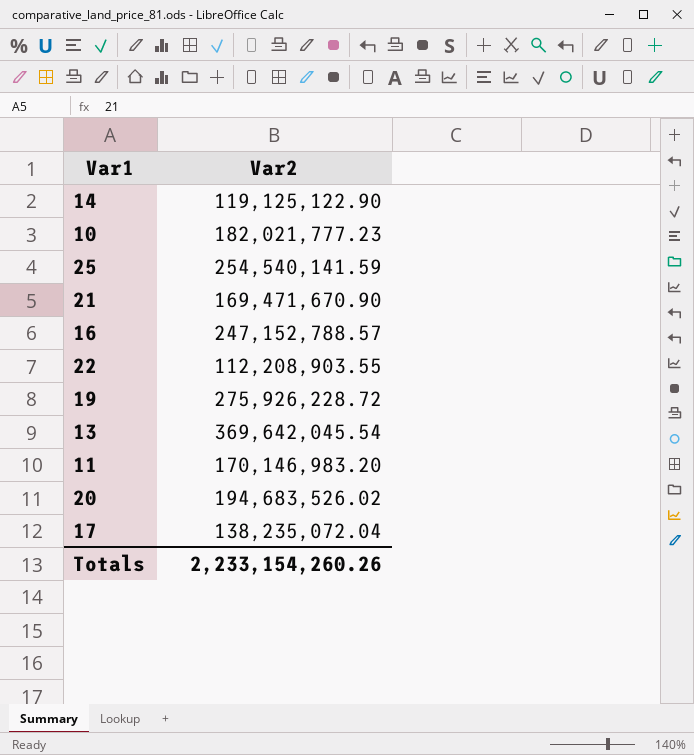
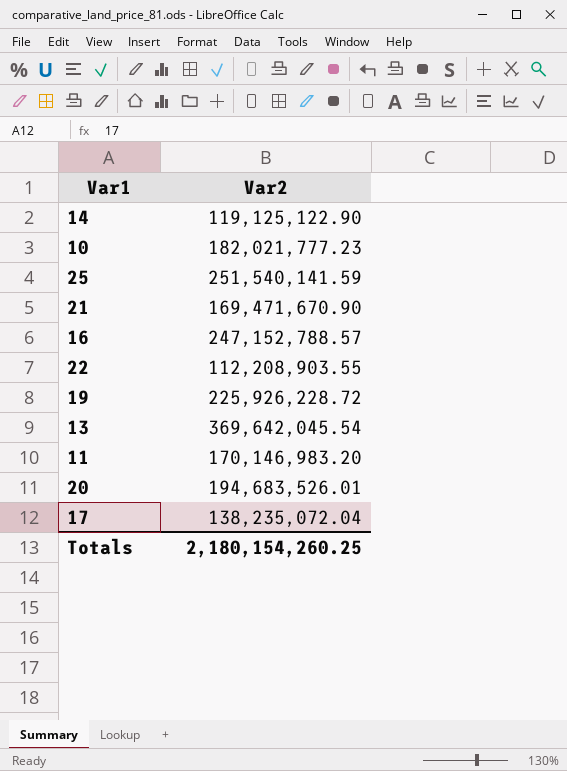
25 | Var2: 254,540,141.59 -> 251,540,141.59
19 | Var2: 275,926,228.72 -> 225,926,228.72
20 | Var2: 194,683,526.02 -> 194,683,526.01
Totals | Var2: 2,233,154,260.26 -> 2,180,154,260.25

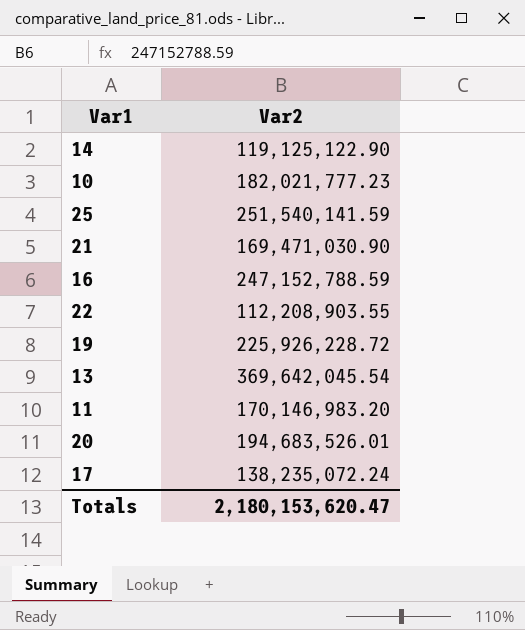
21 | Var2: 169,471,670.90 -> 169,471,030.90
16 | Var2: 247,152,788.57 -> 247,152,788.59
17 | Var2: 138,235,072.04 -> 138,235,072.24
Totals | Var2: 2,180,154,260.25 -> 2,180,153,620.47

